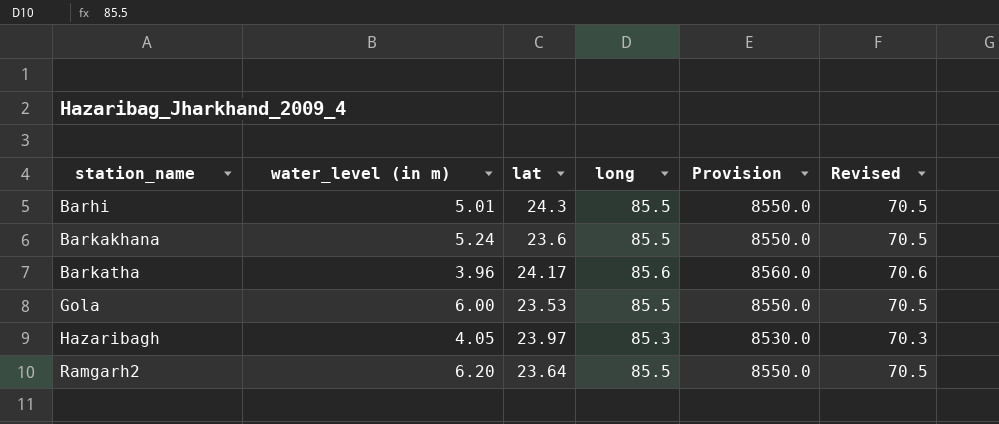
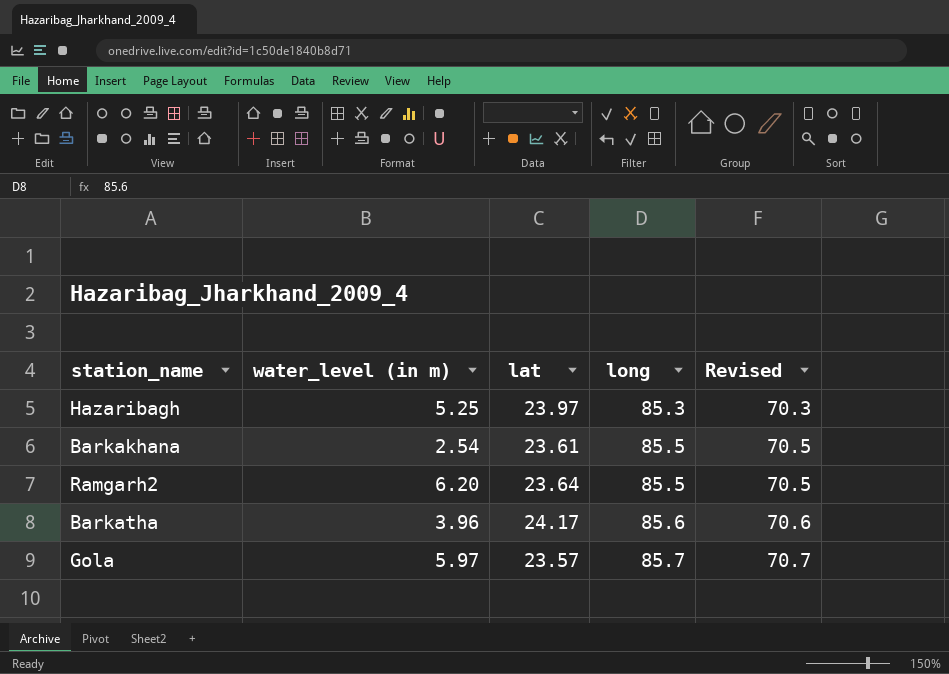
row order: station_name ascending -> long ascending
column Provision | formula: [long] * 100 -> none
row Barhi: 5.01 | 24.3 | 85.5 | 8550.0 | 70.5 -> none
Hazaribagh | water_level (in m): 4.05 -> 5.25
Barkakhana | water_level (in m): 5.24 -> 2.54
Barkakhana | lat: 23.6 -> 23.61
Gola | water_level (in m): 6.00 -> 5.97
Gola | lat: 23.53 -> 23.57
Gola | long: 85.5 -> 85.7
Gola | Revised: 70.5 -> 70.7

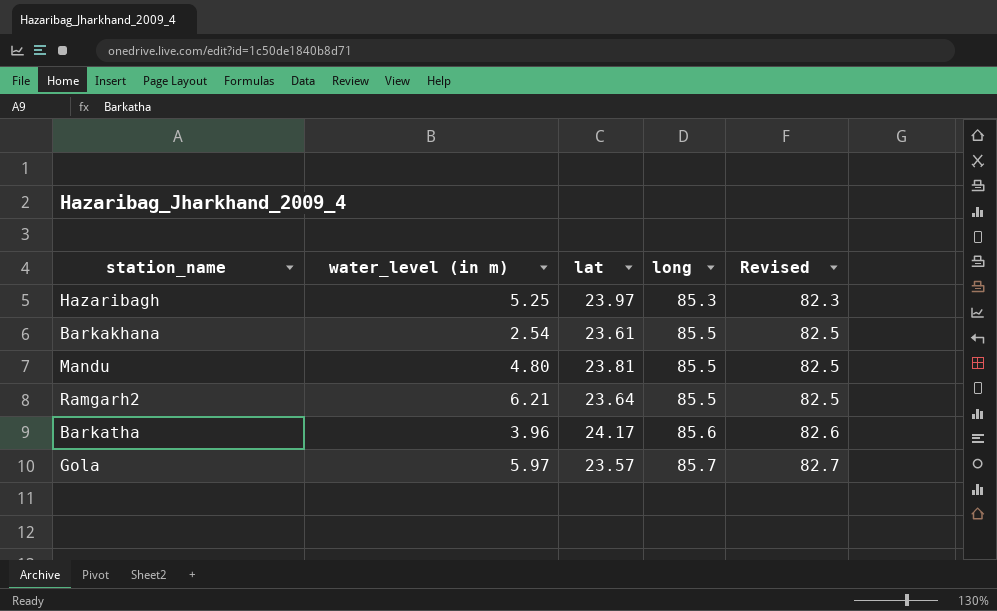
column Revised | formula: [long] - 15 -> [long] - 3
row Mandu: none -> 4.80 | 23.81 | 85.5 | 82.5
Ramgarh2 | water_level (in m): 6.20 -> 6.21

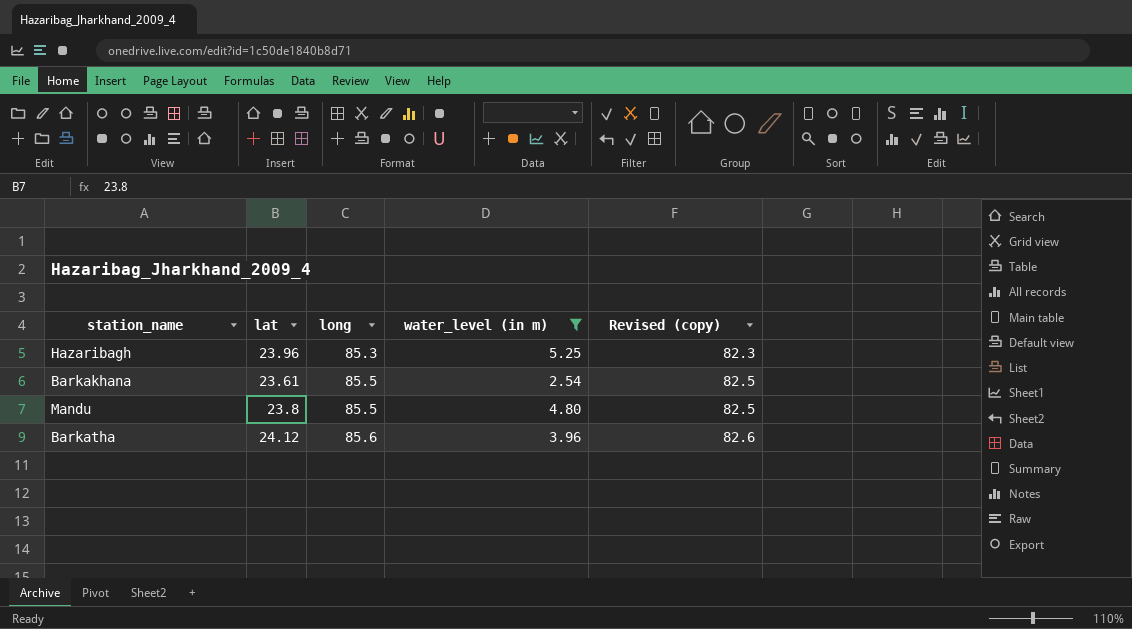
filter: none -> water_level (in m) <= 5.25
column water_level (in m) | position: 2 -> 4
column name: Revised -> Revised (copy)
Hazaribagh | lat: 23.97 -> 23.96
Mandu | lat: 23.81 -> 23.8
Barkatha | lat: 24.17 -> 24.12

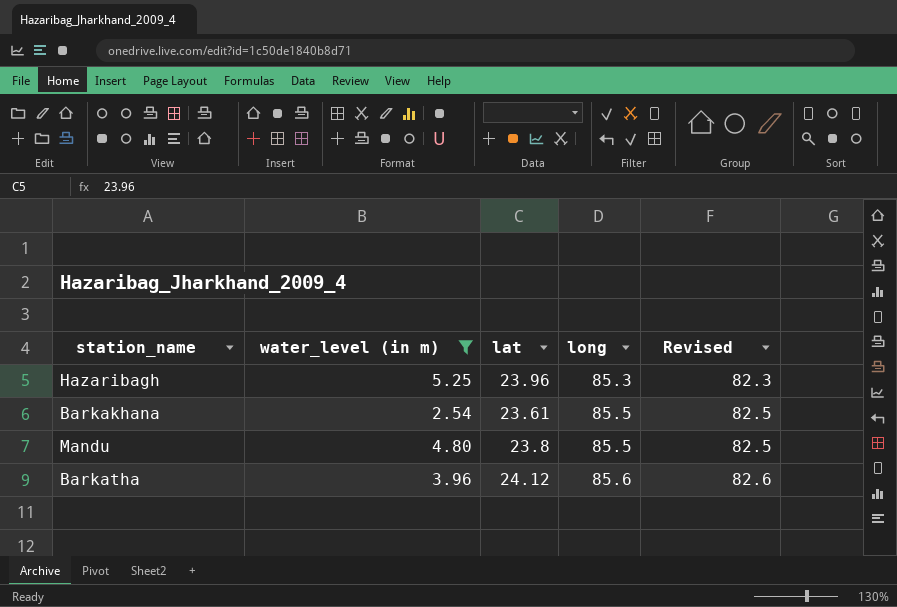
column water_level (in m) | position: 4 -> 2
column name: Revised (copy) -> Revised

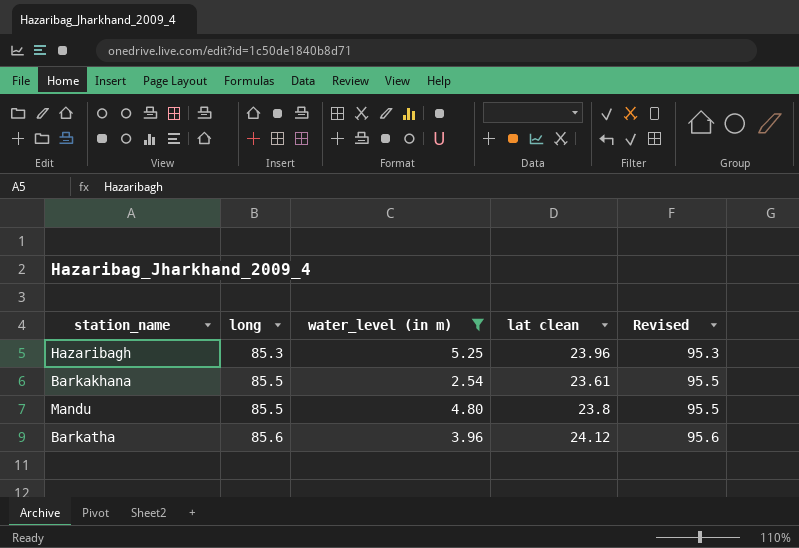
column long | position: 4 -> 2
column name: lat -> lat clean
column Revised | formula: [long] - 3 -> [long] + 10

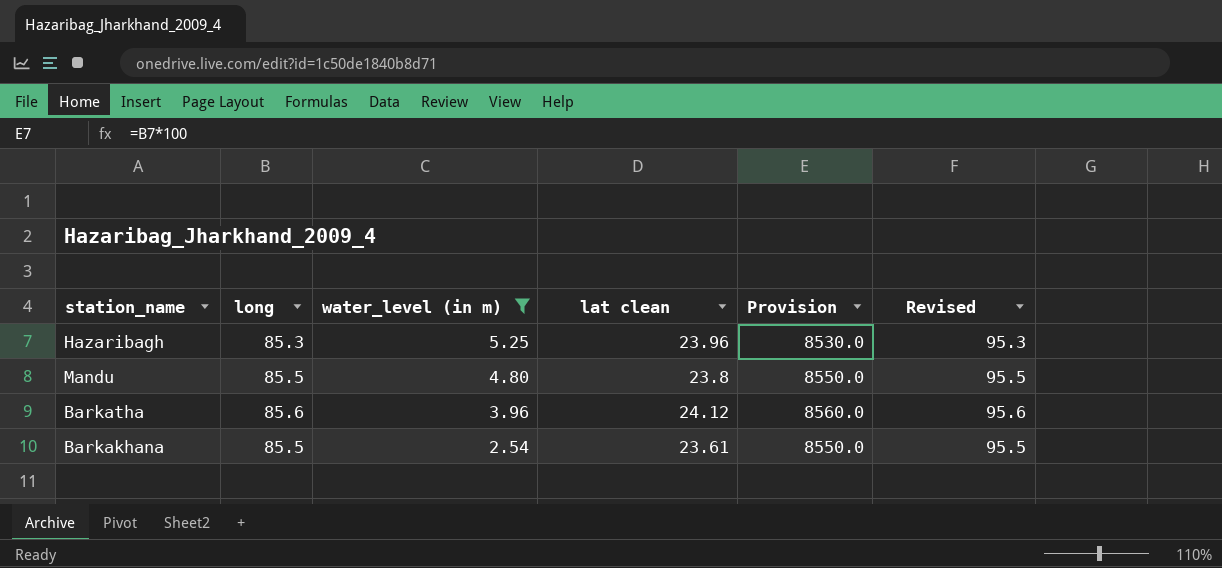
row order: long ascending -> water_level (in m) descending
column Provision | formula: none -> [long] * 100

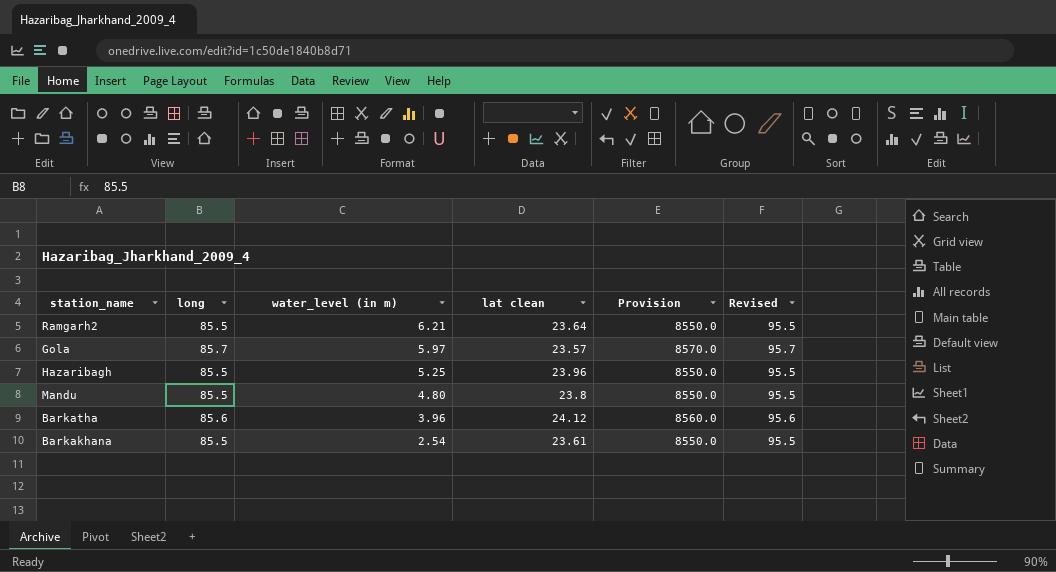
filter: water_level (in m) <= 5.25 -> none
Hazaribagh | long: 85.3 -> 85.5
Hazaribagh | Provision: 8530.0 -> 8550.0
Hazaribagh | Revised: 95.3 -> 95.5

